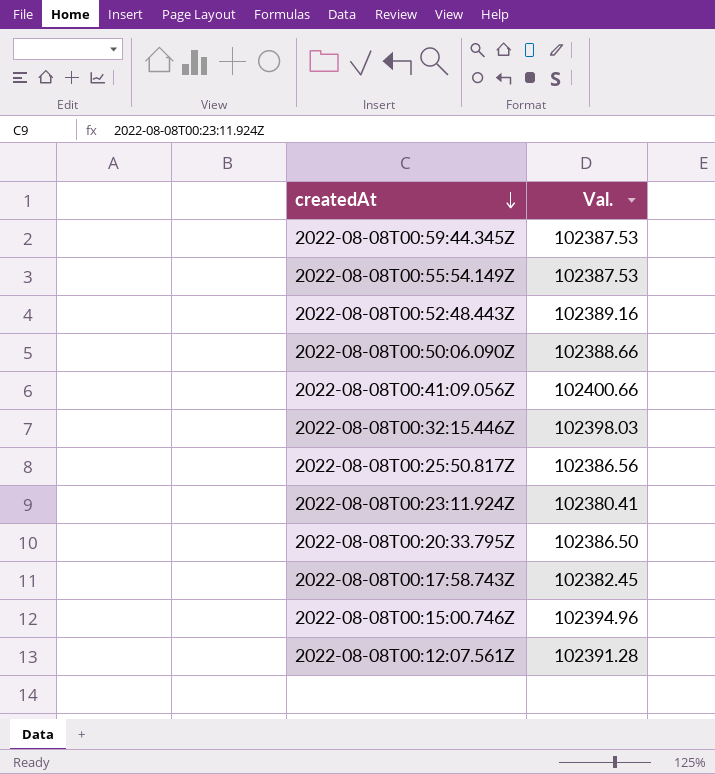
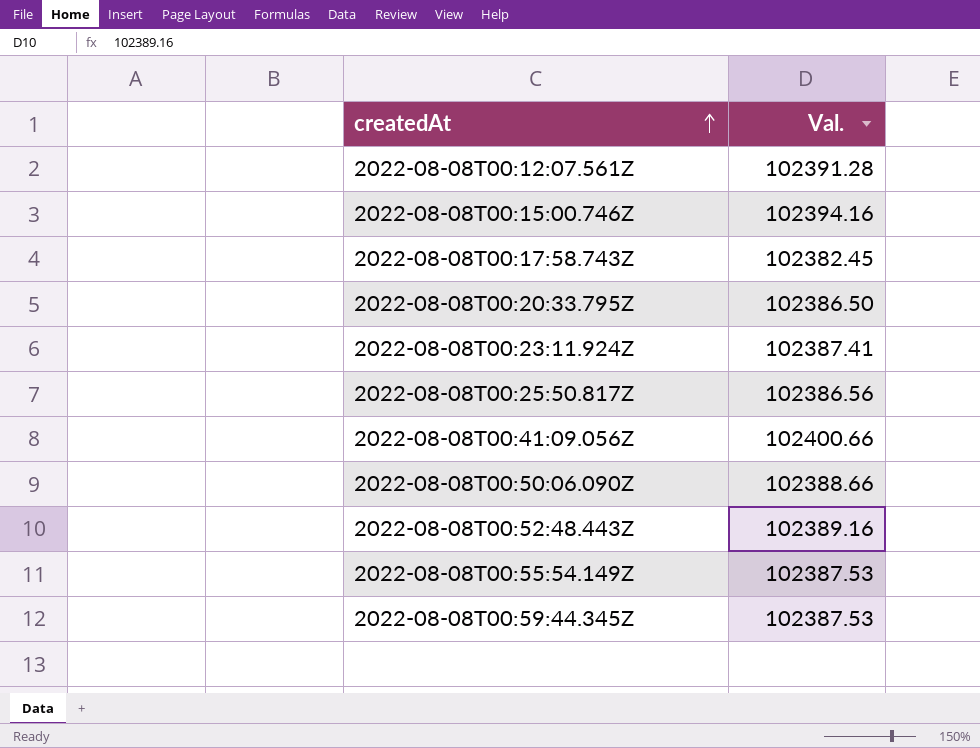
row order: createdAt descending -> createdAt ascending
row 2022-08-08T00:32:15.446Z: 102398.03 -> none
2022-08-08T00:15:00.746Z | Val.: 102394.96 -> 102394.16
2022-08-08T00:23:11.924Z | Val.: 102380.41 -> 102387.41

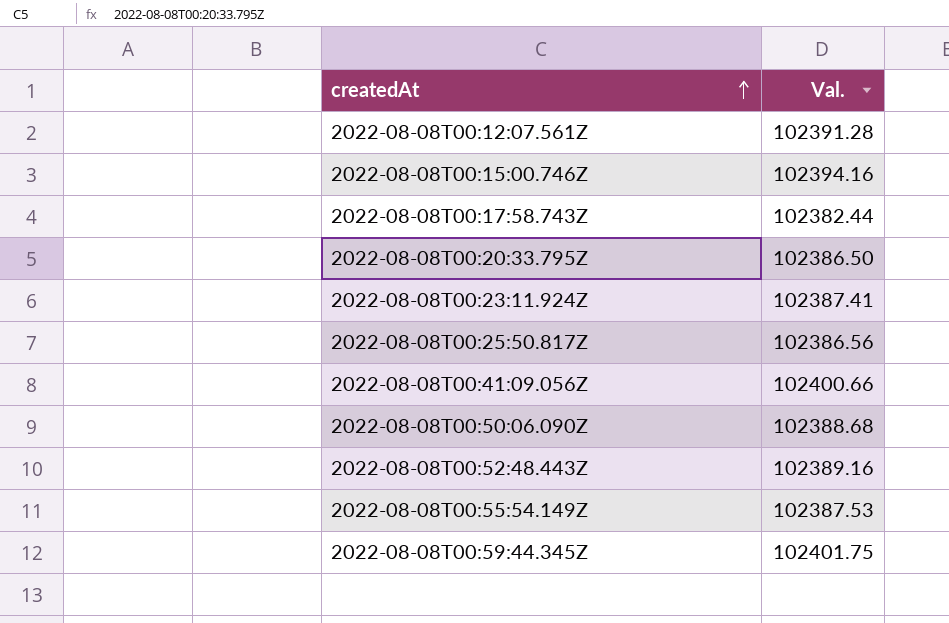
2022-08-08T00:17:58.743Z | Val.: 102382.45 -> 102382.44
2022-08-08T00:50:06.090Z | Val.: 102388.66 -> 102388.68
2022-08-08T00:59:44.345Z | Val.: 102387.53 -> 102401.75

